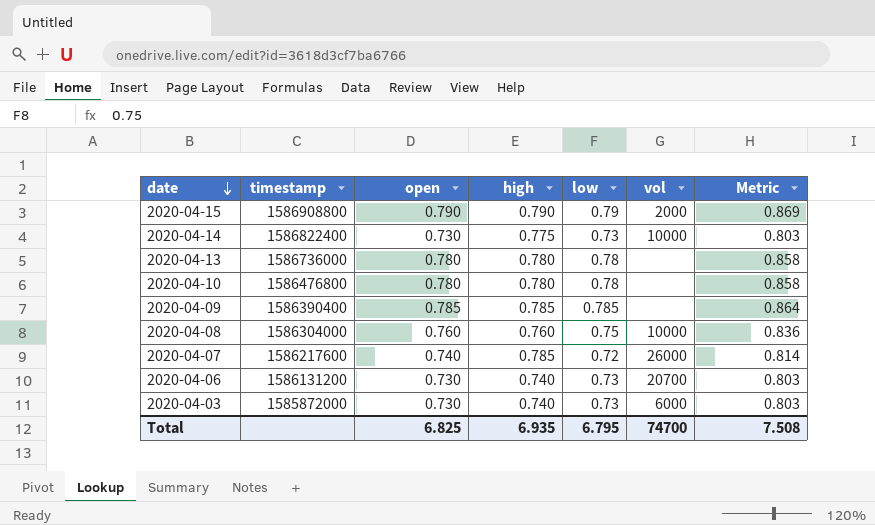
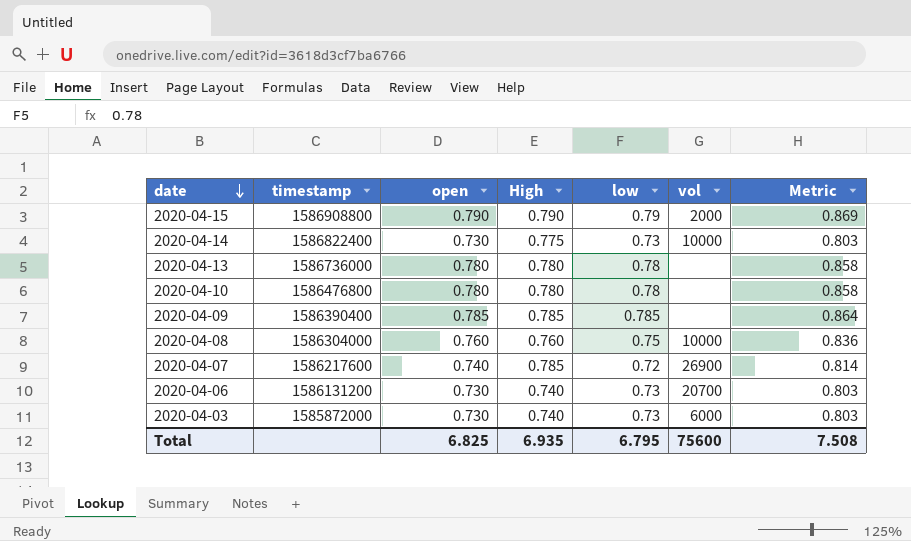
column name: high -> High
2020-04-07 | vol: 26000 -> 26900
Total | vol: 74700 -> 75600

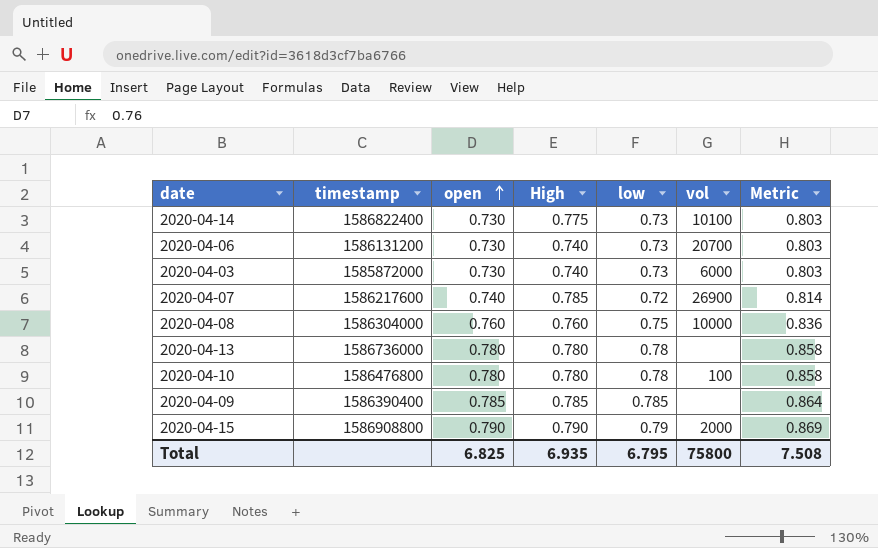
row order: date descending -> open ascending
2020-04-14 | vol: 10000 -> 10100
2020-04-10 | vol: none -> 100
Total | vol: 75600 -> 75800

